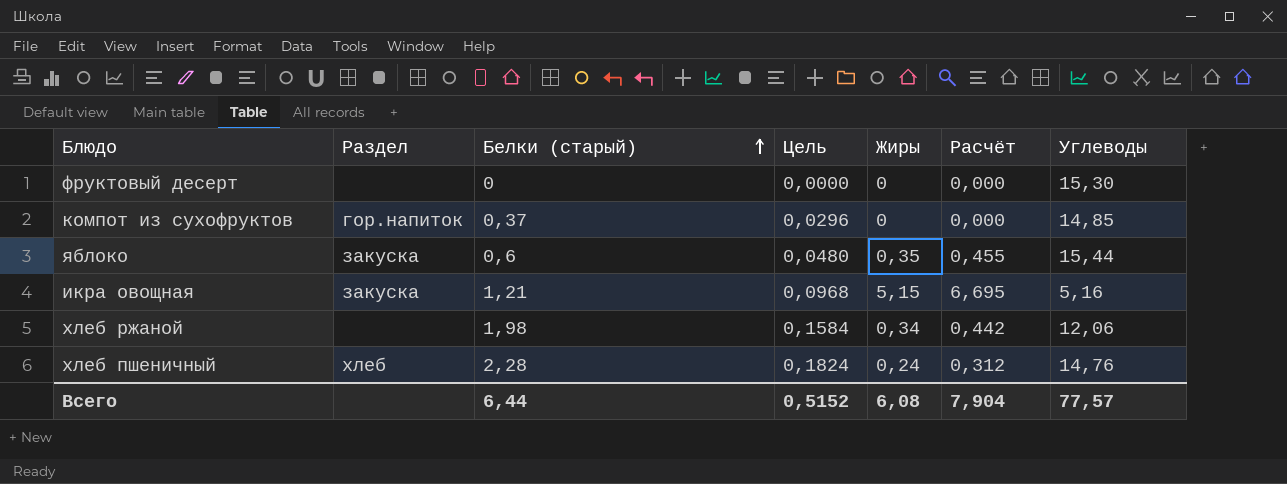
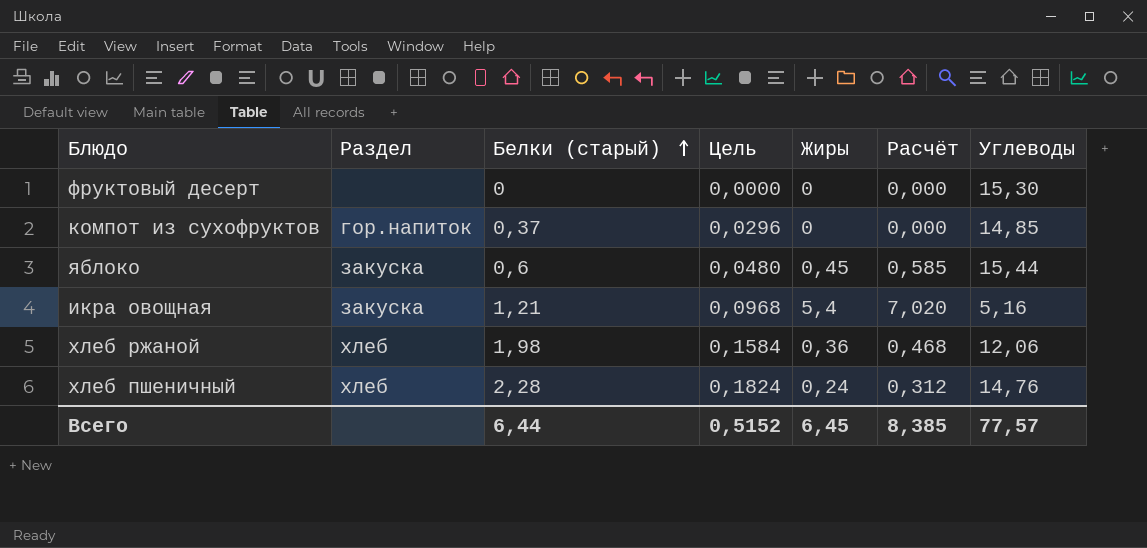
яблоко | Жиры: 0,35 -> 0,45
яблоко | Расчёт: 0,455 -> 0,585
икра овощная | Жиры: 5,15 -> 5,4
икра овощная | Расчёт: 6,695 -> 7,020
хлеб ржаной | Раздел: none -> хлеб
хлеб ржаной | Жиры: 0,34 -> 0,36
хлеб ржаной | Расчёт: 0,442 -> 0,468
Всего | Жиры: 6,08 -> 6,45
Всего | Расчёт: 7,904 -> 8,385

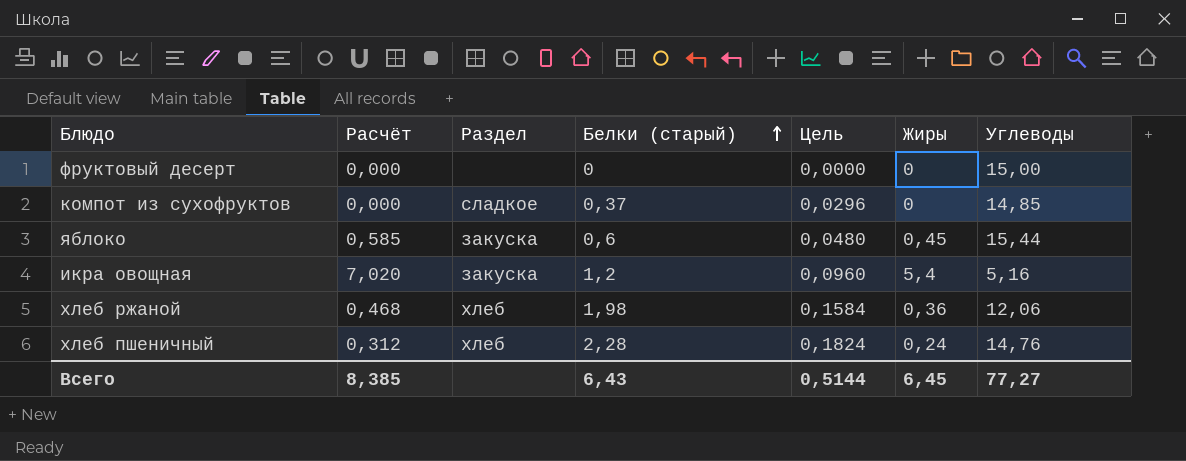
column Расчёт | position: 6 -> 2
фруктовый десерт | Углеводы: 15,30 -> 15,00
компот из сухофруктов | Раздел: гор.напиток -> сладкое
икра овощная | Белки (старый): 1,21 -> 1,2
икра овощная | Цель: 0,0968 -> 0,0960
Всего | Белки (старый): 6,44 -> 6,43
Всего | Цель: 0,5152 -> 0,5144
Всего | Углеводы: 77,57 -> 77,27

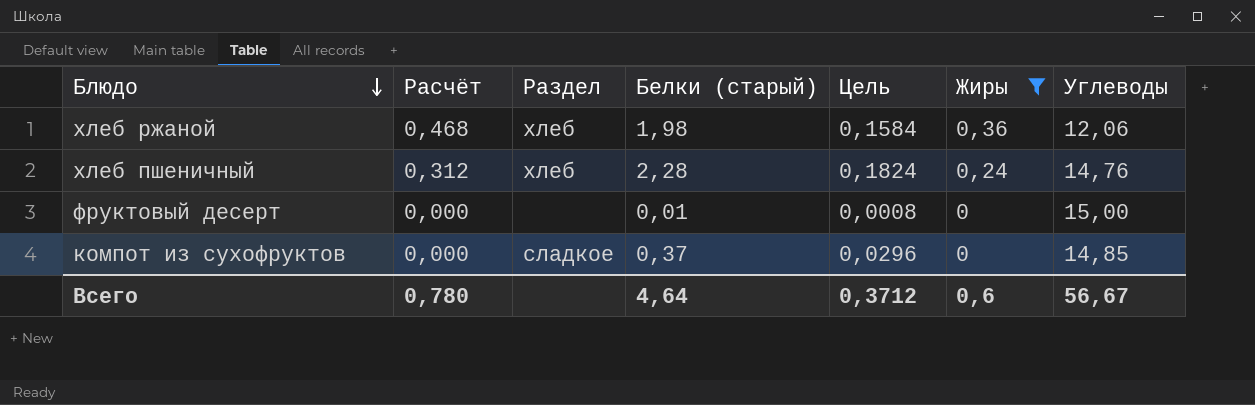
filter: none -> Жиры <= 0,36
row order: Белки (старый) ascending -> Блюдо descending
фруктовый десерт | Белки (старый): 0 -> 0,01
фруктовый десерт | Цель: 0,0000 -> 0,0008
Всего | Расчёт: 8,385 -> 0,780
Всего | Белки (старый): 6,43 -> 4,64
Всего | Цель: 0,5144 -> 0,3712
Всего | Жиры: 6,45 -> 0,6
Всего | Углеводы: 77,27 -> 56,67

